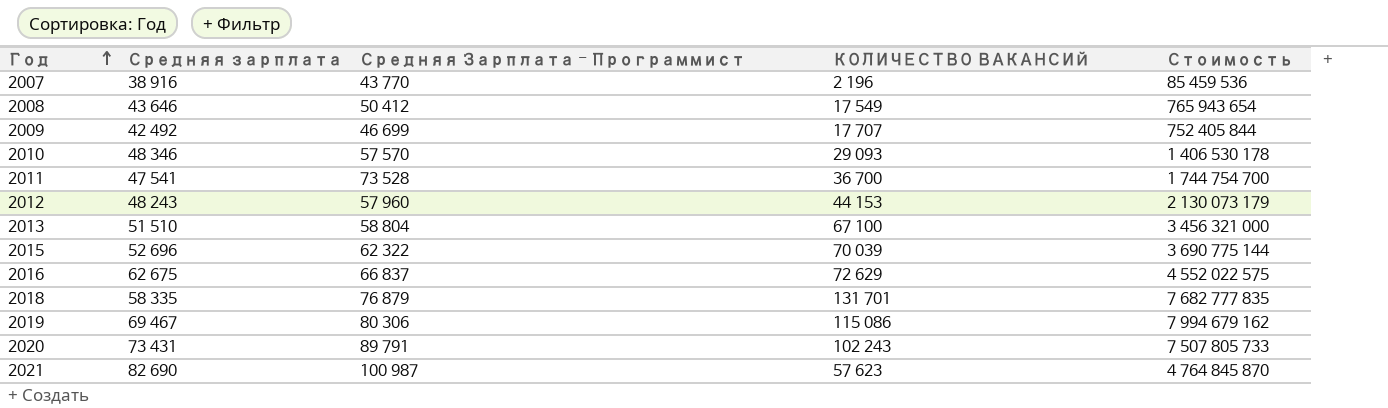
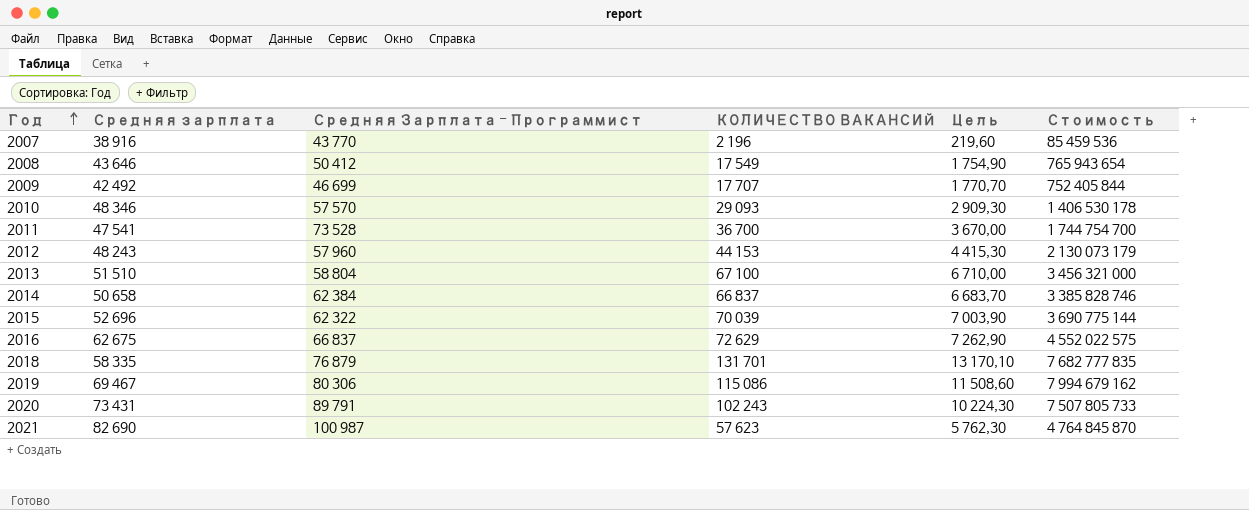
column Цель | formula: none -> [КОЛИЧЕСТВО ВАКАНСИЙ] * 0,1
row 2014: none -> 50 658 | 62 384 | 66 837 | 6 683,70 | 3 385 828 746

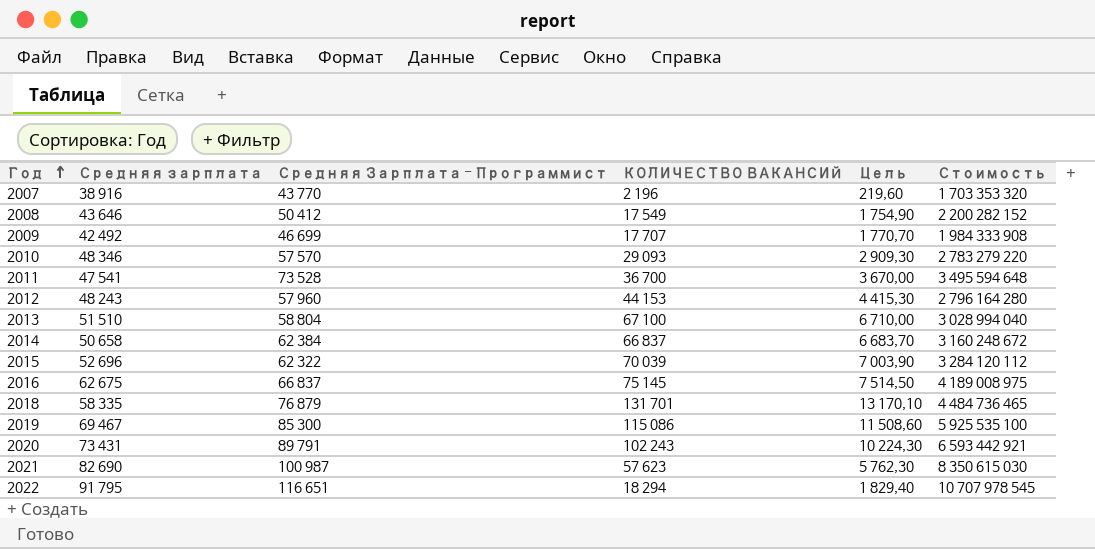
column Стоимость | formula: [Средняя зарплата] * [КОЛИЧЕСТВО ВАКАНСИЙ] -> [Средняя зарплата] * [Средняя Зарплата - Программист]
2016 | КОЛИЧЕСТВО ВАКАНСИЙ: 72 629 -> 75 145
2016 | Цель: 7 262,90 -> 7 514,50
2019 | Средняя Зарплата - Программист: 80 306 -> 85 300
row 2022: none -> 91 795 | 116 651 | 18 294 | 1 829,40 | 10 707 978 545

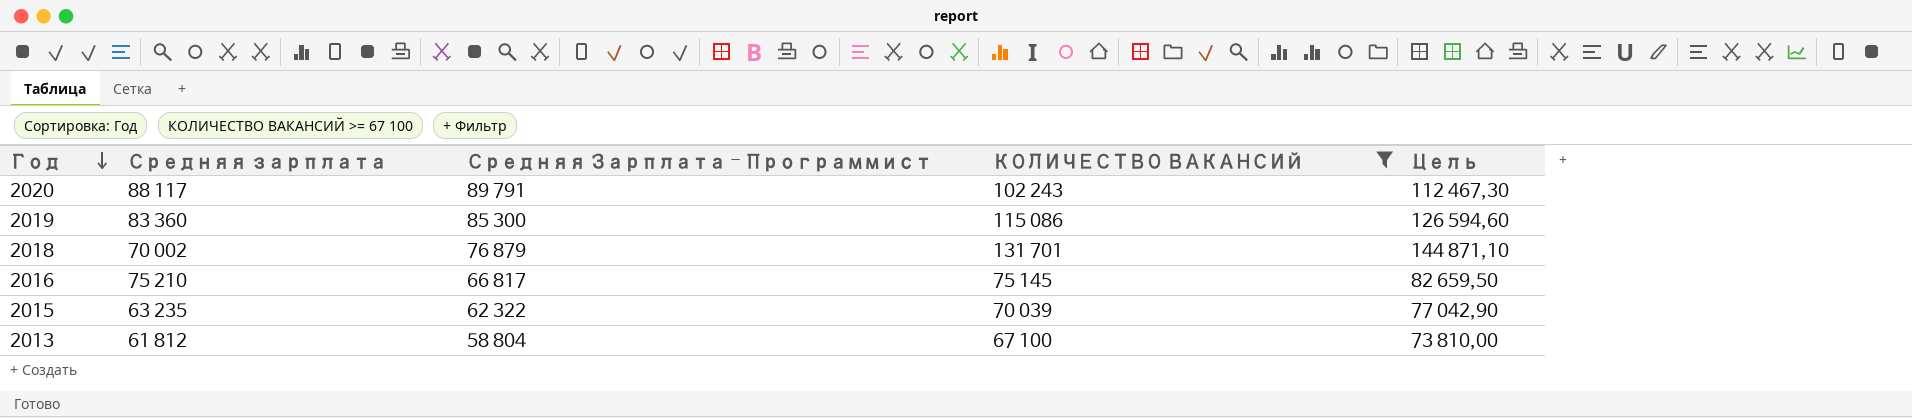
filter: none -> КОЛИЧЕСТВО ВАКАНСИЙ >= 67 100
row order: Год ascending -> Год descending
column Стоимость | formula: [Средняя зарплата] * [Средняя Зарплата - Программист] -> none
column Цель | formula: [КОЛИЧЕСТВО ВАКАНСИЙ] * 0,1 -> [КОЛИЧЕСТВО ВАКАНСИЙ] * 1,1
2020 | Средняя зарплата: 73 431 -> 88 117
2019 | Средняя зарплата: 69 467 -> 83 360
2018 | Средняя зарплата: 58 335 -> 70 002
2016 | Средняя зарплата: 62 675 -> 75 210
2016 | Средняя Зарплата - Программист: 66 837 -> 66 817
2015 | Средняя зарплата: 52 696 -> 63 235
2013 | Средняя зарплата: 51 510 -> 61 812

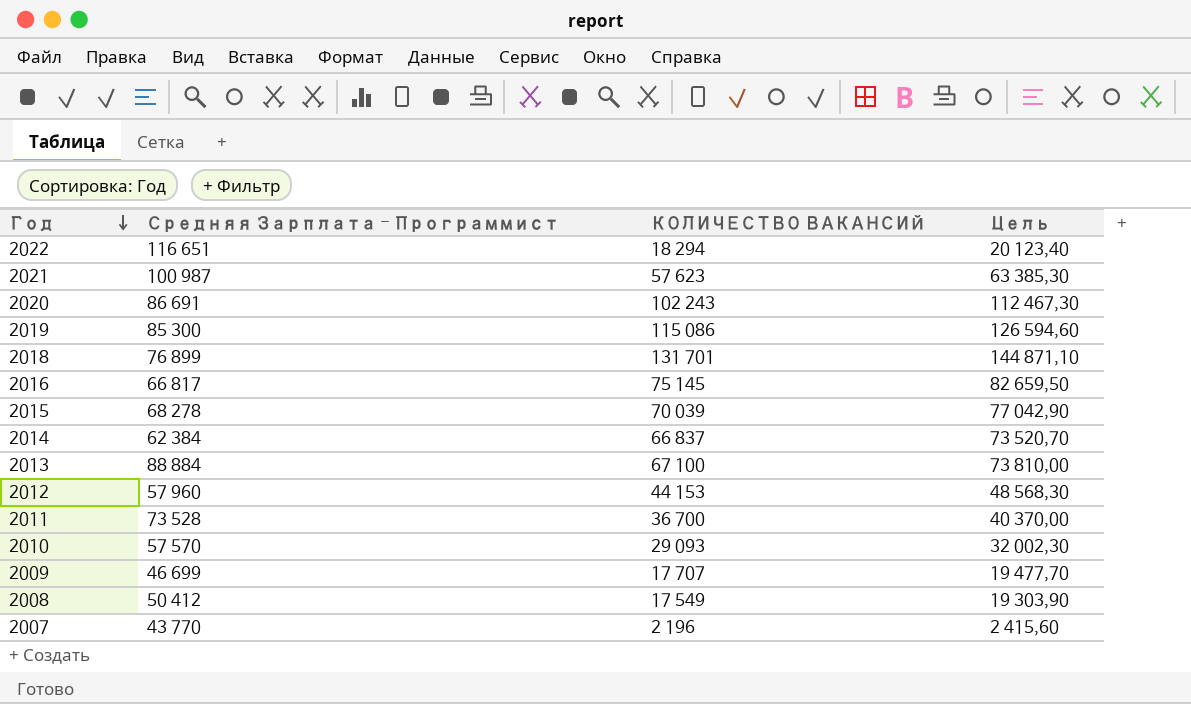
filter: КОЛИЧЕСТВО ВАКАНСИЙ >= 67 100 -> none
column Средняя зарплата | position: 2 -> none
2020 | Средняя Зарплата - Программист: 89 791 -> 86 691
2018 | Средняя Зарплата - Программист: 76 879 -> 76 899
2015 | Средняя Зарплата - Программист: 62 322 -> 68 278
2013 | Средняя Зарплата - Программист: 58 804 -> 88 884

